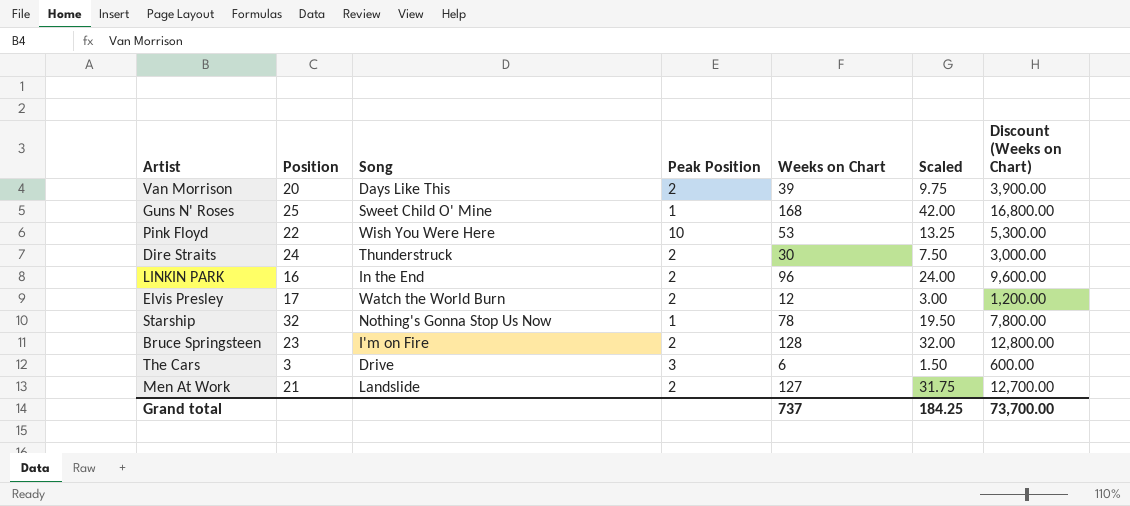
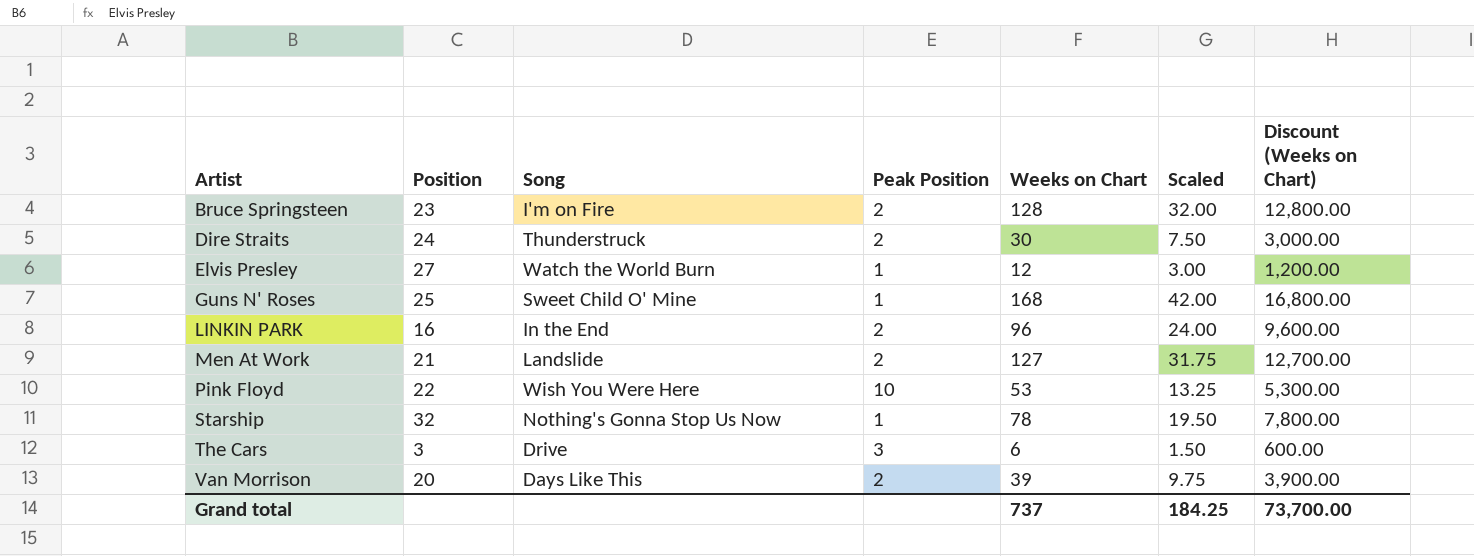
row order: none -> Artist ascending
Elvis Presley | Position: 17 -> 27
Elvis Presley | Peak Position: 2 -> 1

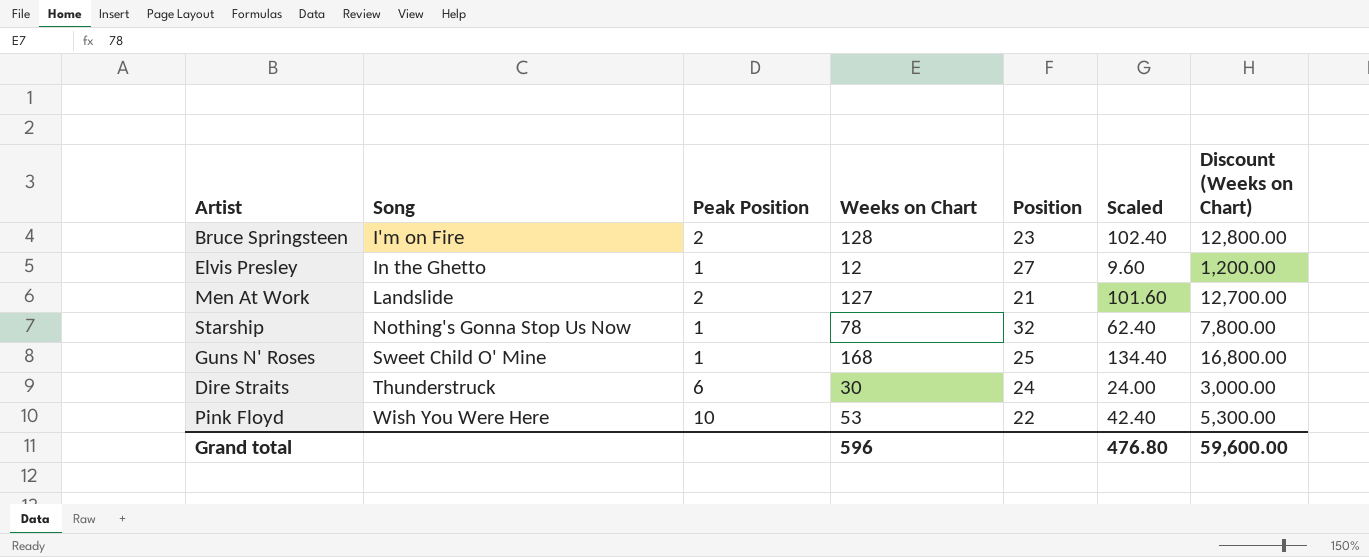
row order: Artist ascending -> Song ascending
column Position | position: 2 -> 5
column Scaled | formula: [Weeks on Chart] * 0.25 -> [Weeks on Chart] * 0.8
row LINKIN PARK: 16 | In the End | 2 | 96 | 24.00 | 9,600.00 -> none
row The Cars: 3 | Drive | 3 | 6 | 1.50 | 600.00 -> none
row Van Morrison: 20 | Days Like This | 2 | 39 | 9.75 | 3,900.00 -> none
Elvis Presley | Song: Watch the World Burn -> In the Ghetto
Dire Straits | Peak Position: 2 -> 6
Grand total | Weeks on Chart: 737 -> 596
Grand total | Scaled: 184.25 -> 476.80
Grand total | Discount (Weeks on Chart): 73,700.00 -> 59,600.00

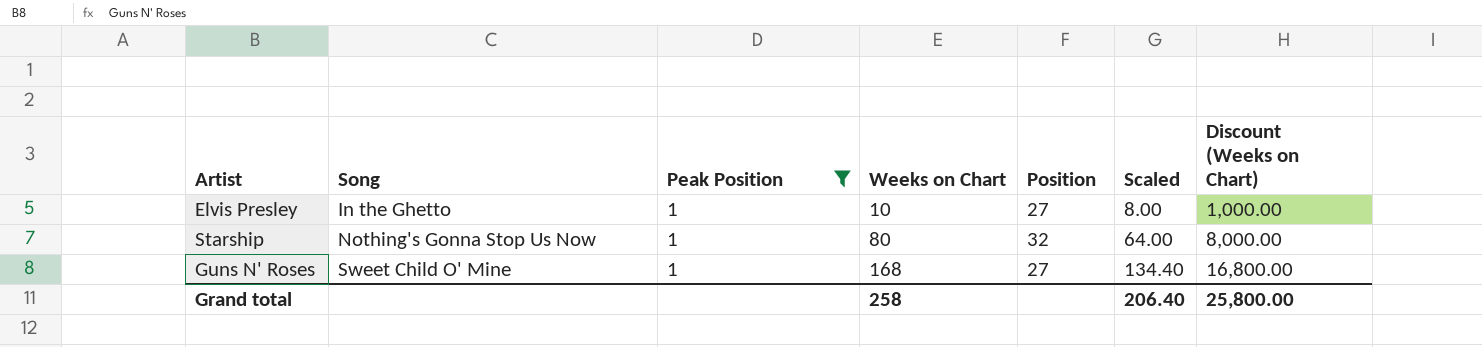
filter: none -> Peak Position = 1
Elvis Presley | Weeks on Chart: 12 -> 10
Elvis Presley | Scaled: 9.60 -> 8.00
Elvis Presley | Discount (Weeks on Chart): 1,200.00 -> 1,000.00
Starship | Weeks on Chart: 78 -> 80
Starship | Scaled: 62.40 -> 64.00
Starship | Discount (Weeks on Chart): 7,800.00 -> 8,000.00
Guns N' Roses | Position: 25 -> 27
Grand total | Weeks on Chart: 596 -> 258
Grand total | Scaled: 476.80 -> 206.40
Grand total | Discount (Weeks on Chart): 59,600.00 -> 25,800.00

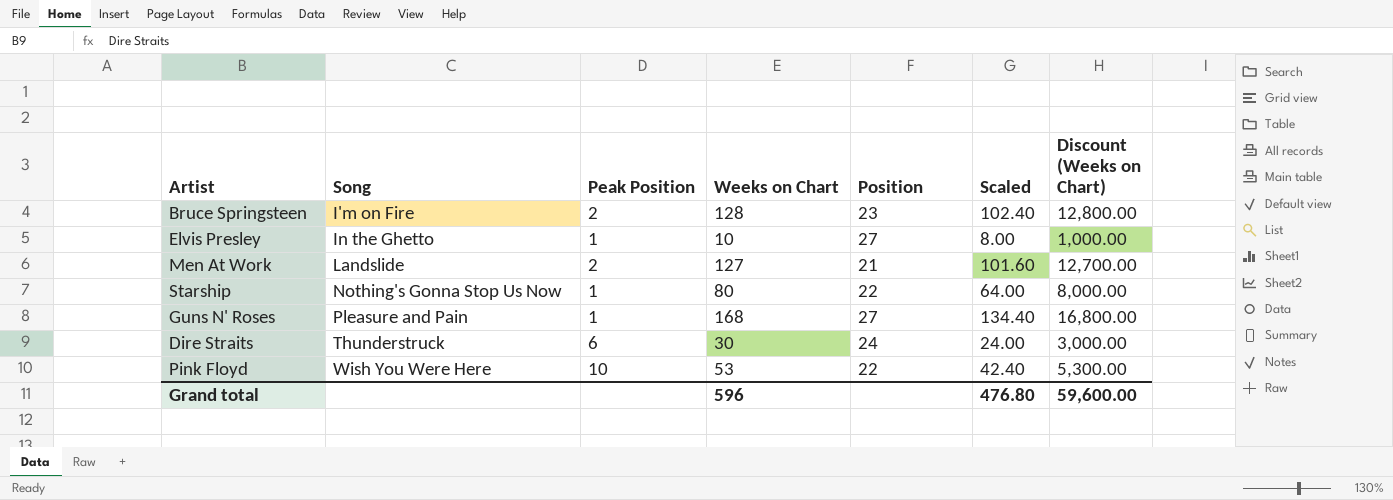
filter: Peak Position = 1 -> none
Starship | Position: 32 -> 22
Guns N' Roses | Song: Sweet Child O' Mine -> Pleasure and Pain
Grand total | Weeks on Chart: 258 -> 596
Grand total | Scaled: 206.40 -> 476.80
Grand total | Discount (Weeks on Chart): 25,800.00 -> 59,600.00

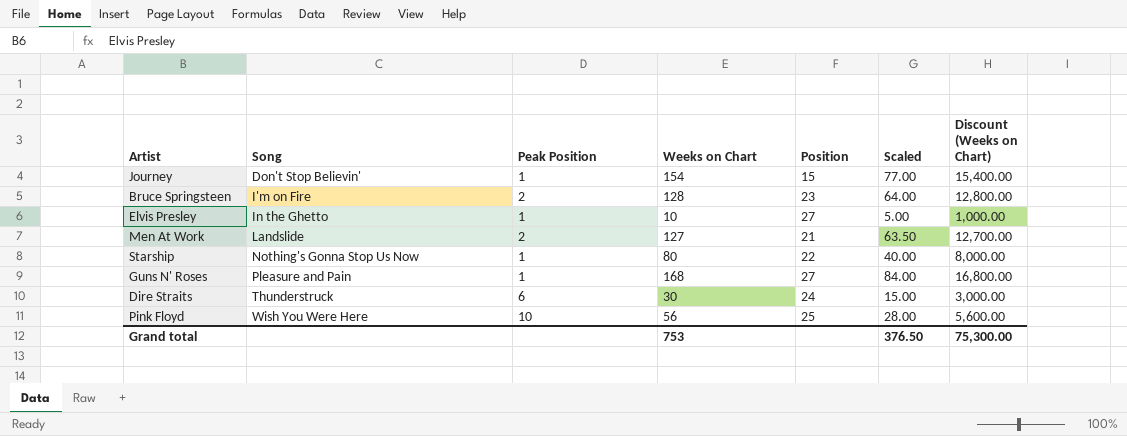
column Scaled | formula: [Weeks on Chart] * 0.8 -> [Weeks on Chart] * 0.5
row Journey: none -> Don't Stop Believin' | 1 | 154 | 15 | 77.00 | 15,400.00
Pink Floyd | Weeks on Chart: 53 -> 56
Pink Floyd | Position: 22 -> 25
Pink Floyd | Discount (Weeks on Chart): 5,300.00 -> 5,600.00
Grand total | Weeks on Chart: 596 -> 753
Grand total | Scaled: 476.80 -> 376.50
Grand total | Discount (Weeks on Chart): 59,600.00 -> 75,300.00

